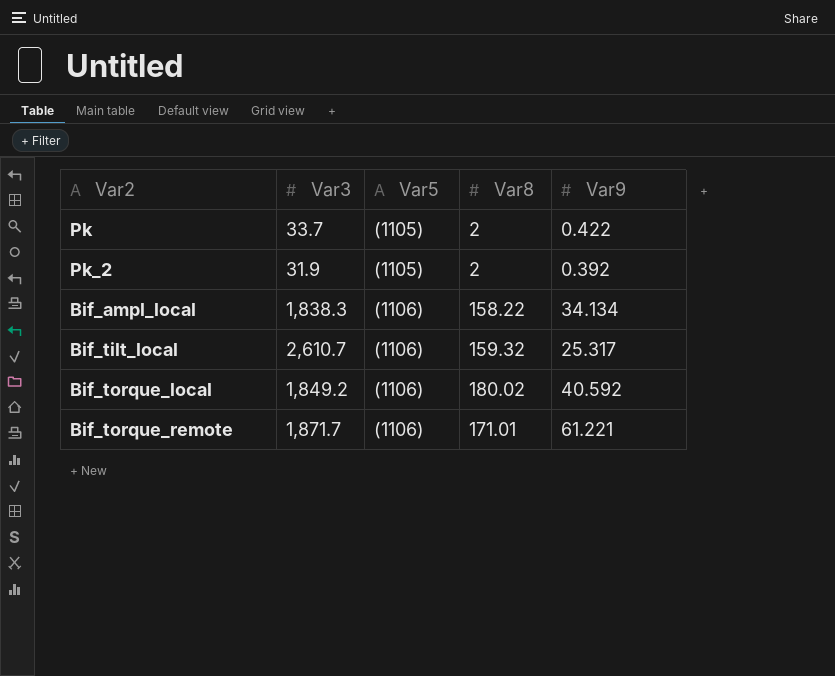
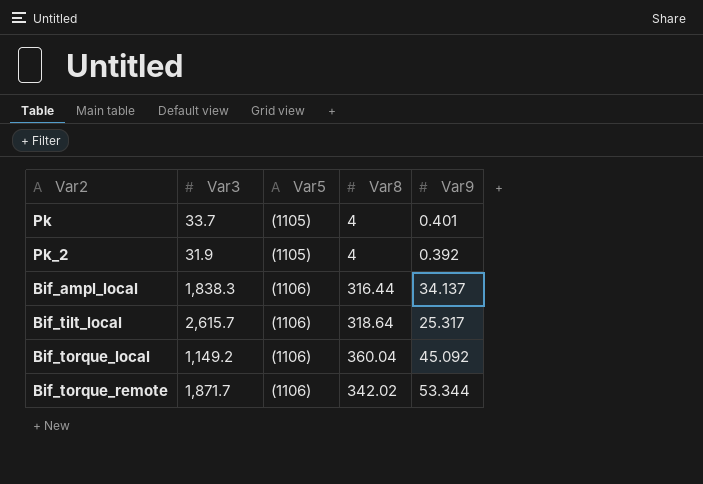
Pk | Var8: 2 -> 4
Pk | Var9: 0.422 -> 0.401
Pk_2 | Var8: 2 -> 4
Bif_ampl_local | Var8: 158.22 -> 316.44
Bif_ampl_local | Var9: 34.134 -> 34.137
Bif_tilt_local | Var3: 2,610.7 -> 2,615.7
Bif_tilt_local | Var8: 159.32 -> 318.64
Bif_torque_local | Var3: 1,849.2 -> 1,149.2
Bif_torque_local | Var8: 180.02 -> 360.04
Bif_torque_local | Var9: 40.592 -> 45.092
Bif_torque_remote | Var8: 171.01 -> 342.02
Bif_torque_remote | Var9: 61.221 -> 53.344

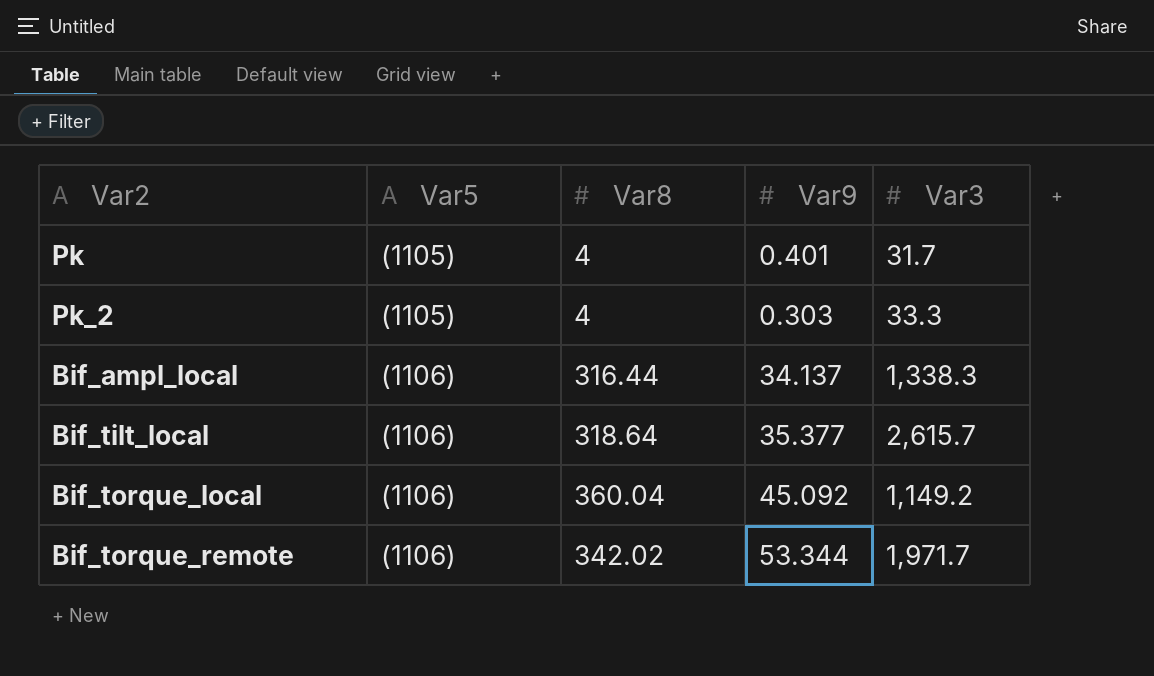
column Var3 | position: 2 -> 5
Pk | Var3: 33.7 -> 31.7
Pk_2 | Var9: 0.392 -> 0.303
Pk_2 | Var3: 31.9 -> 33.3
Bif_ampl_local | Var3: 1,838.3 -> 1,338.3
Bif_tilt_local | Var9: 25.317 -> 35.377
Bif_torque_remote | Var3: 1,871.7 -> 1,971.7

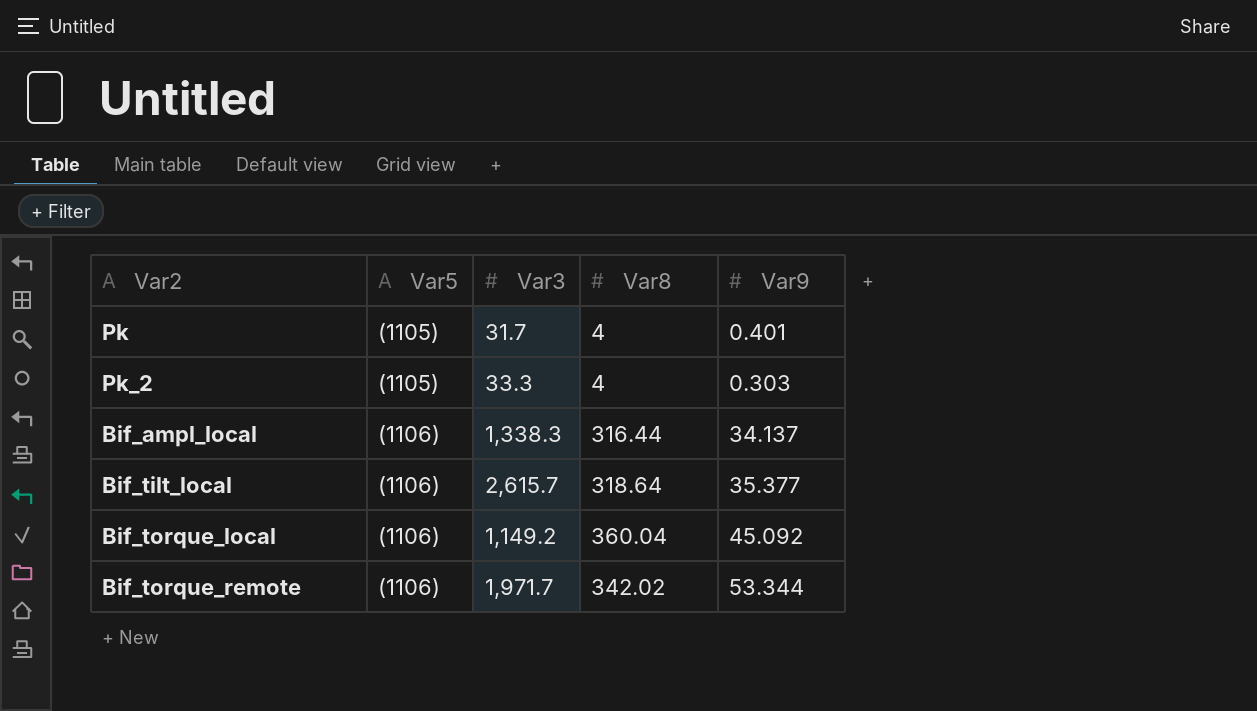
column Var3 | position: 5 -> 3

